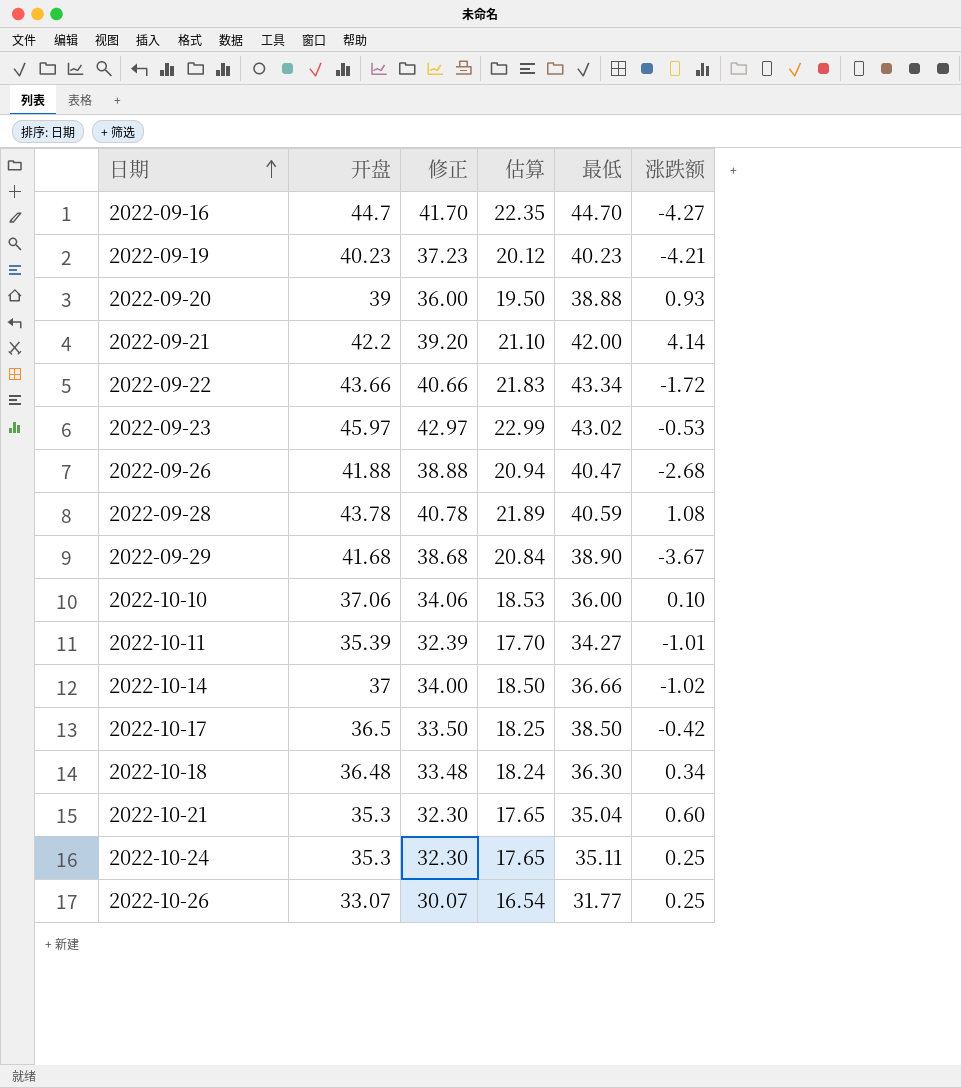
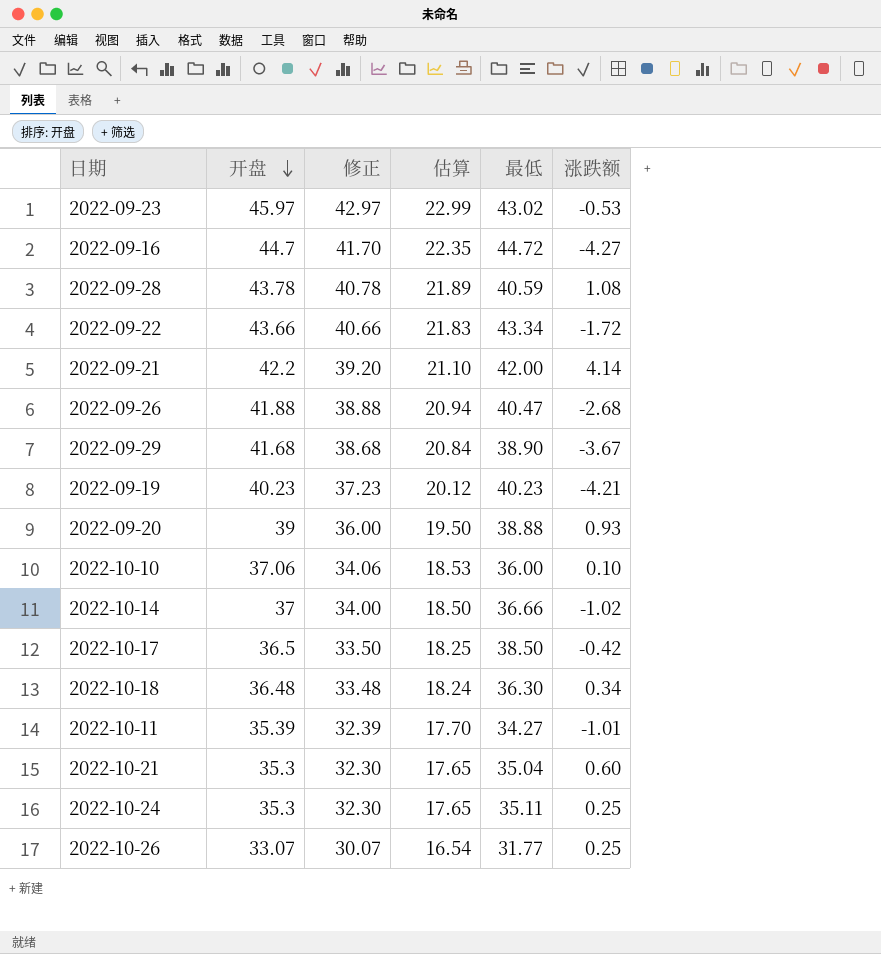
row order: 日期 ascending -> 开盘 descending
2022-09-16 | 最低: 44.70 -> 44.72

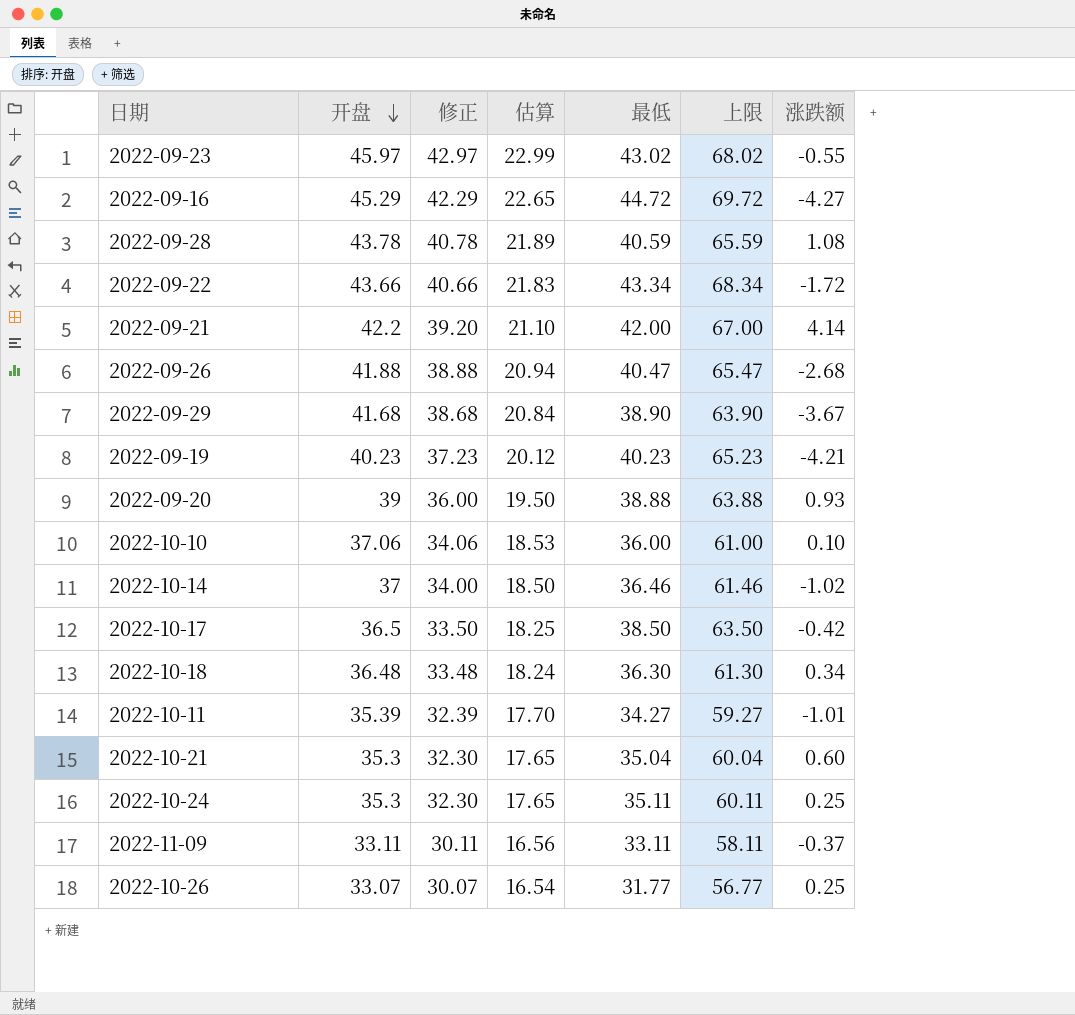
column 上限 | formula: none -> [最低] + 25
2022-09-23 | 涨跌额: -0.53 -> -0.55
2022-09-16 | 开盘: 44.7 -> 45.29
2022-09-16 | 修正: 41.70 -> 42.29
2022-09-16 | 估算: 22.35 -> 22.65
2022-10-14 | 最低: 36.66 -> 36.46
row 2022-11-09: none -> 33.11 | 30.11 | 16.56 | 33.11 | 58.11 | -0.37

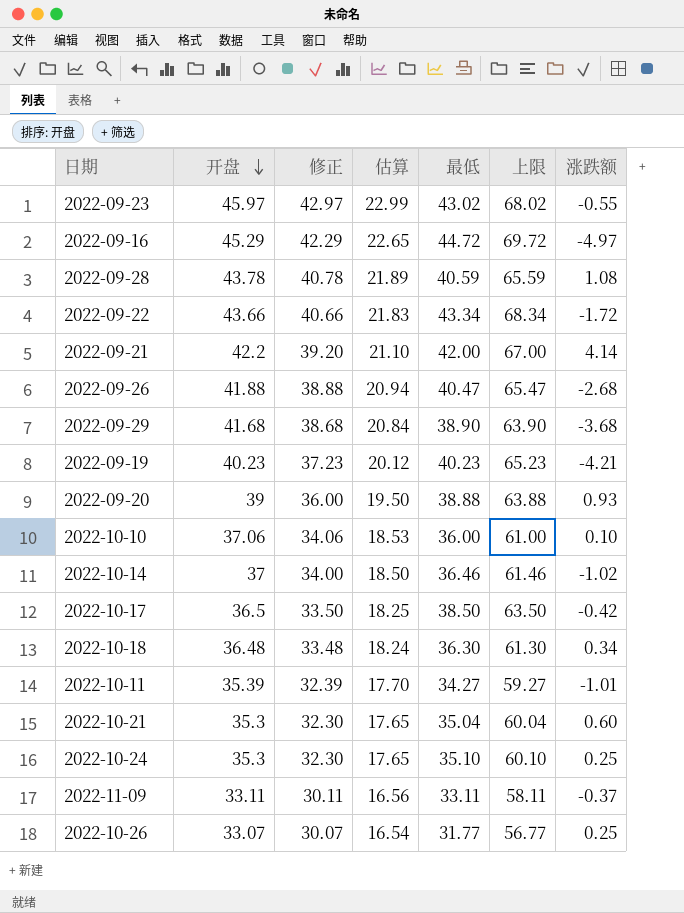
2022-09-16 | 涨跌额: -4.27 -> -4.97
2022-09-29 | 涨跌额: -3.67 -> -3.68
2022-10-24 | 最低: 35.11 -> 35.10
2022-10-24 | 上限: 60.11 -> 60.10

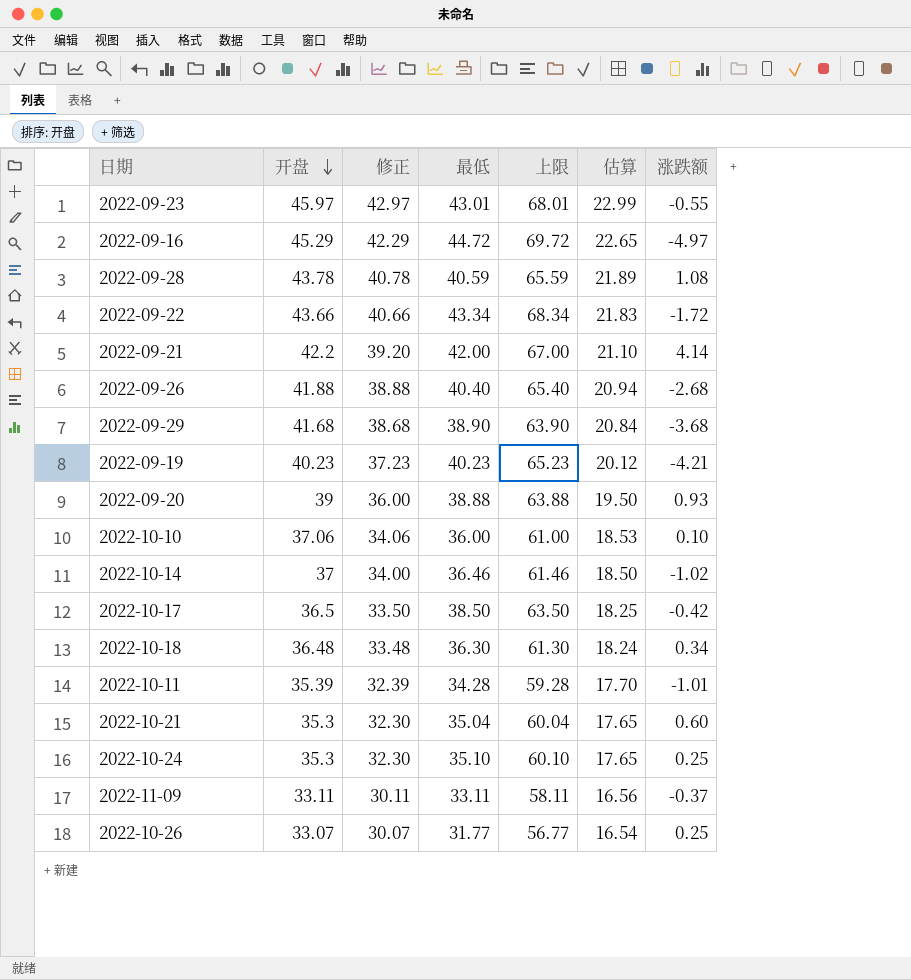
column 估算 | position: 4 -> 6
2022-09-23 | 最低: 43.02 -> 43.01
2022-09-23 | 上限: 68.02 -> 68.01
2022-09-26 | 最低: 40.47 -> 40.40
2022-09-26 | 上限: 65.47 -> 65.40
2022-10-11 | 最低: 34.27 -> 34.28
2022-10-11 | 上限: 59.27 -> 59.28

